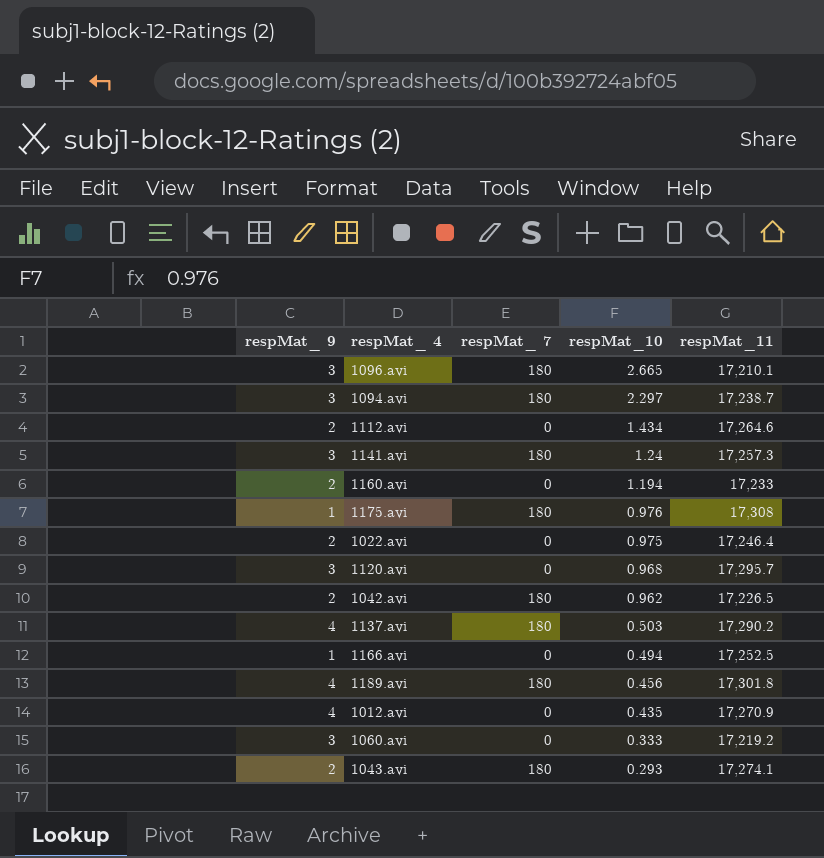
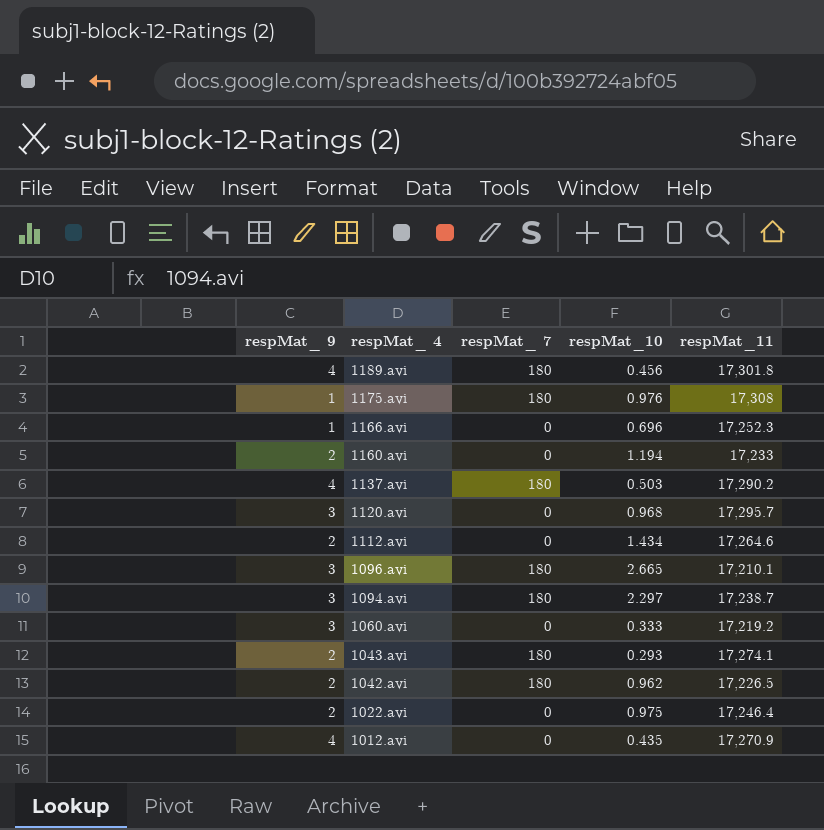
row order: respMat_10 descending -> respMat_ 4 descending
row 1141.avi: 3 | 180 | 1.24 | 17,257.3 -> none
1166.avi | respMat_10: 0.494 -> 0.696
1166.avi | respMat_11: 17,252.5 -> 17,252.3

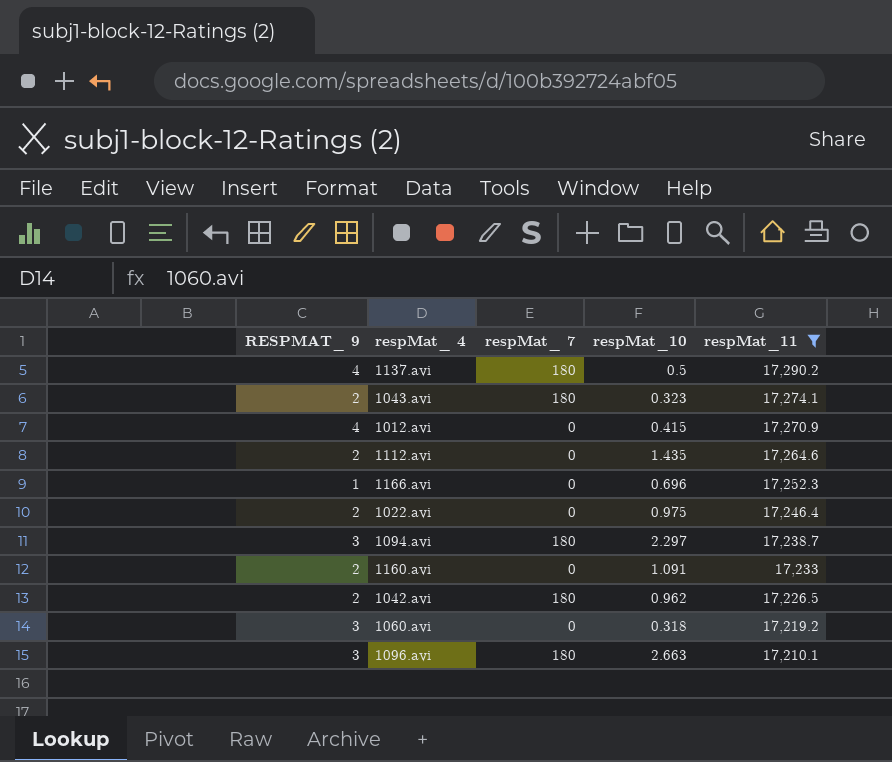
filter: none -> respMat_11 <= 17,290.2
row order: respMat_ 4 descending -> respMat_11 descending
column name: respMat_ 9 -> RESPMAT_ 9
1137.avi | respMat_10: 0.503 -> 0.5
1043.avi | respMat_10: 0.293 -> 0.323
1012.avi | respMat_10: 0.435 -> 0.415
1112.avi | respMat_10: 1.434 -> 1.435
1160.avi | respMat_10: 1.194 -> 1.091
1060.avi | respMat_10: 0.333 -> 0.318
1096.avi | respMat_10: 2.665 -> 2.663

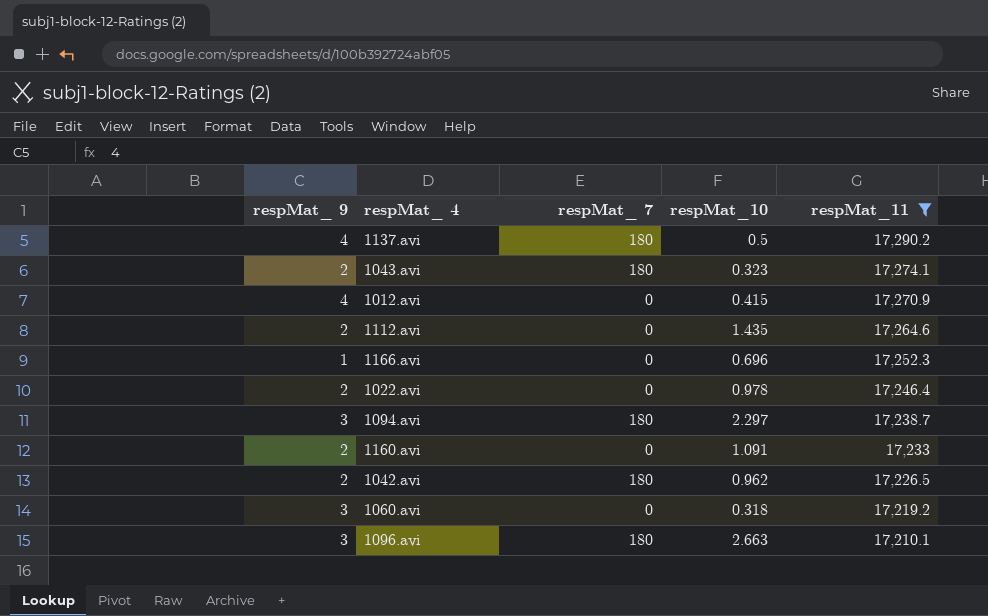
column name: RESPMAT_ 9 -> respMat_ 9
1022.avi | respMat_10: 0.975 -> 0.978

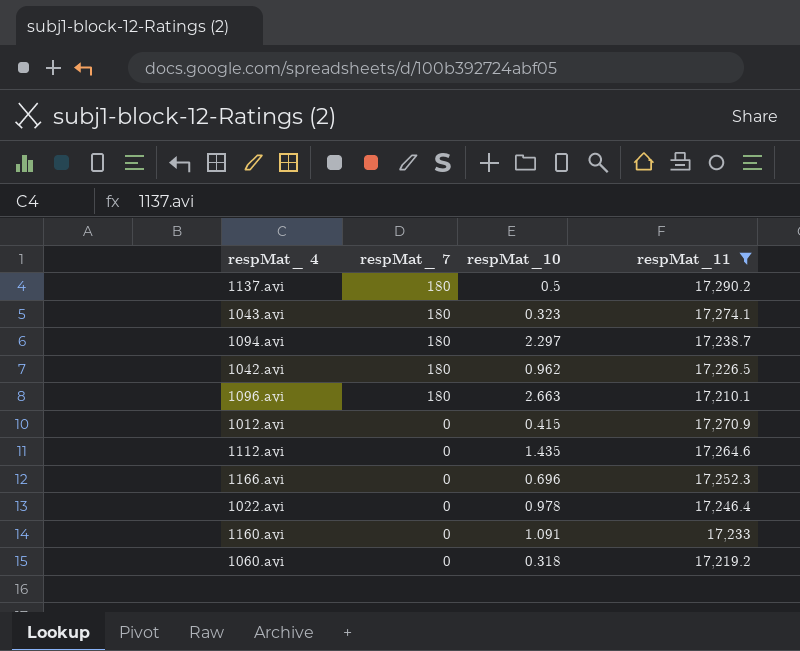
row order: respMat_11 descending -> respMat_ 7 descending
column respMat_ 9 | position: 1 -> none

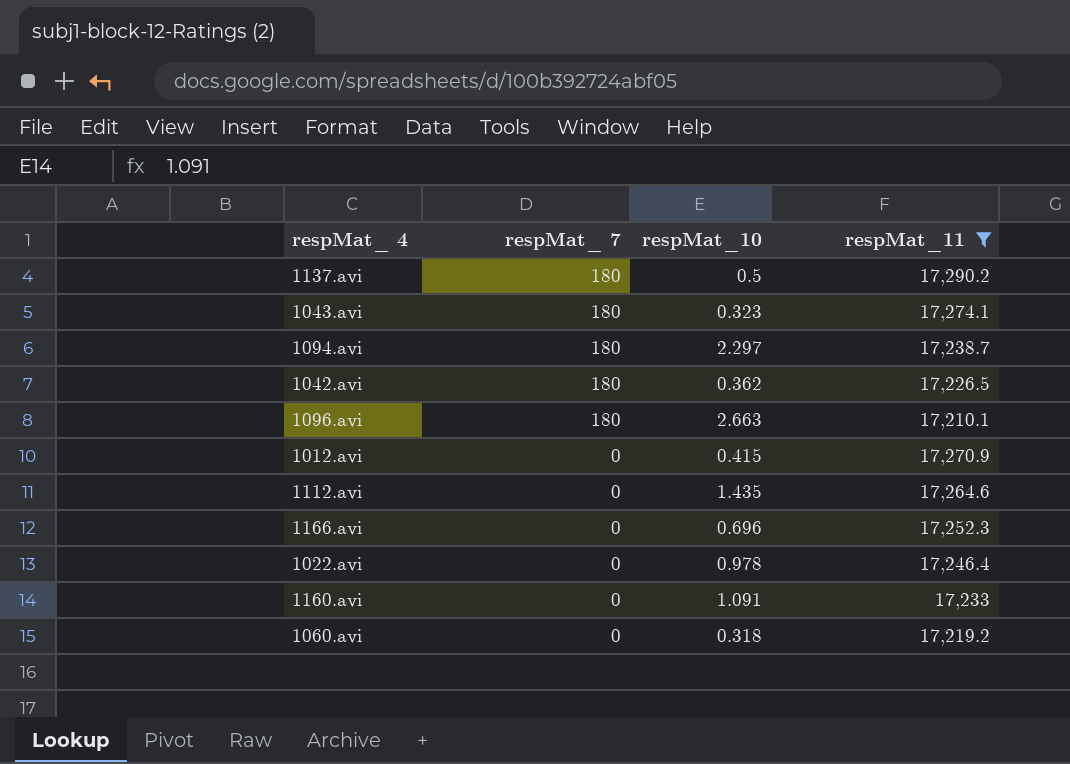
1042.avi | respMat_10: 0.962 -> 0.362

